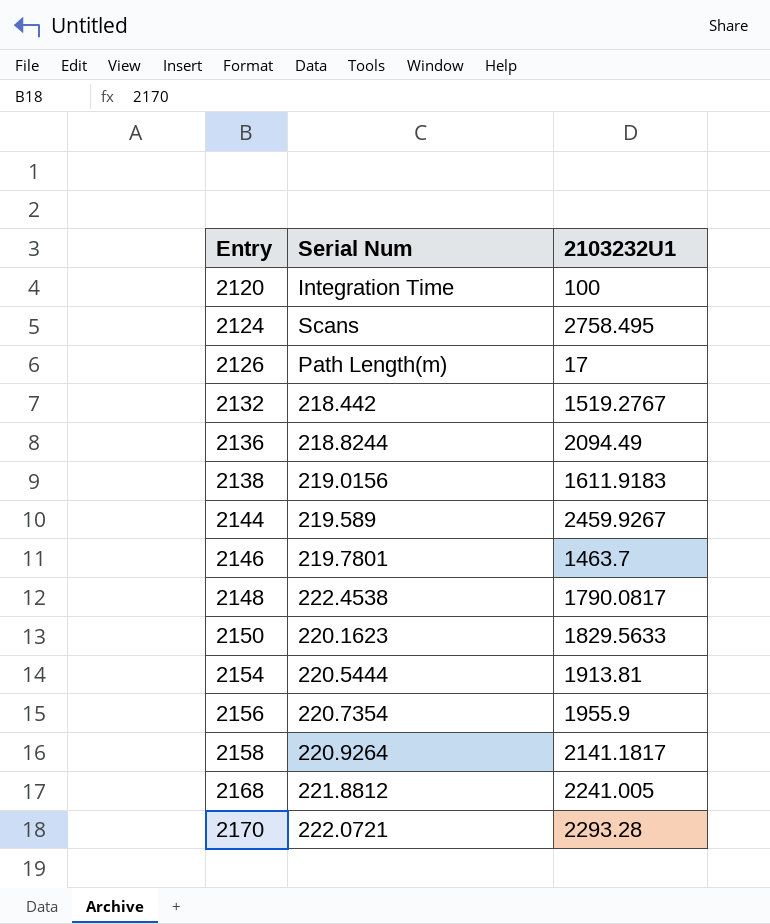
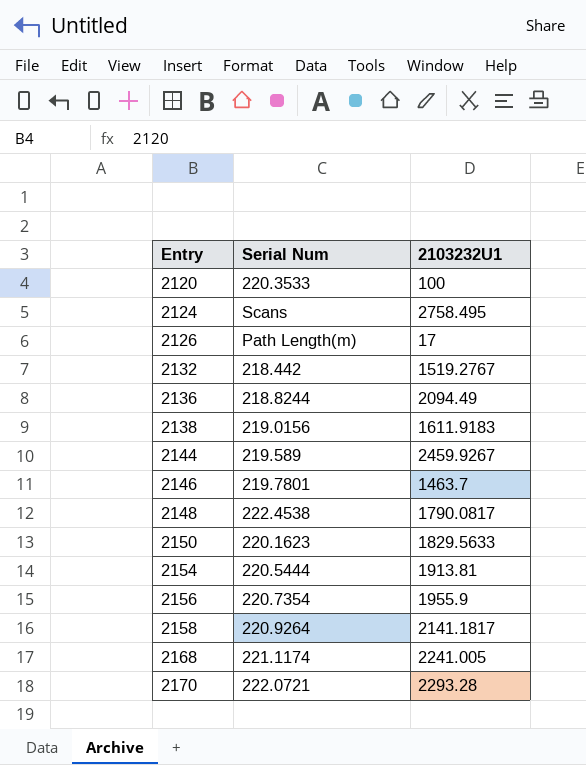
2120 | Serial Num: Integration Time -> 220.3533
2168 | Serial Num: 221.8812 -> 221.1174

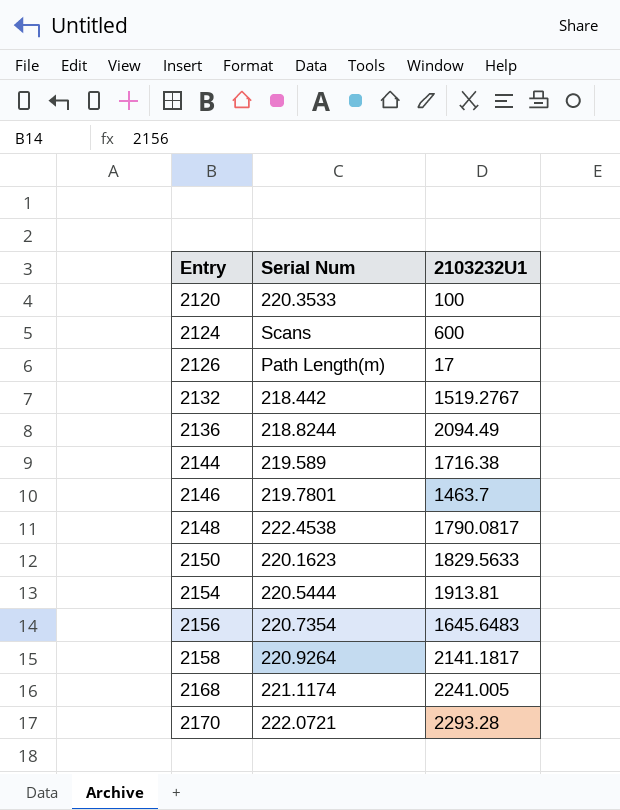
row 2138: 219.0156 | 1611.9183 -> none
2124 | 2103232U1: 2758.495 -> 600
2144 | 2103232U1: 2459.9267 -> 1716.38
2156 | 2103232U1: 1955.9 -> 1645.6483

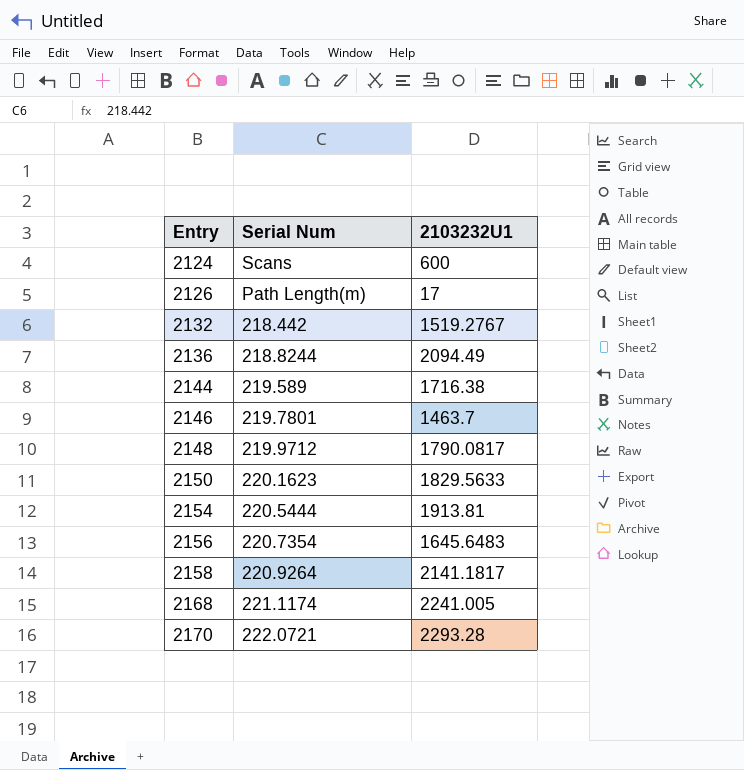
row 2120: 220.3533 | 100 -> none
2148 | Serial Num: 222.4538 -> 219.9712

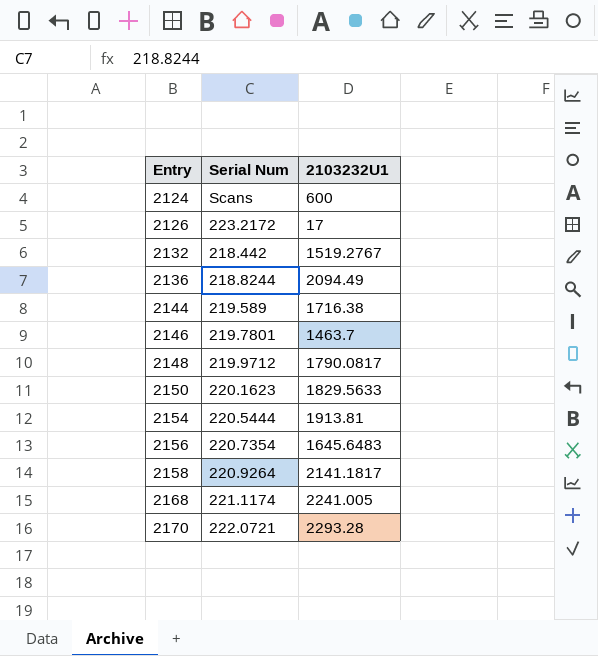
2126 | Serial Num: Path Length(m) -> 223.2172

